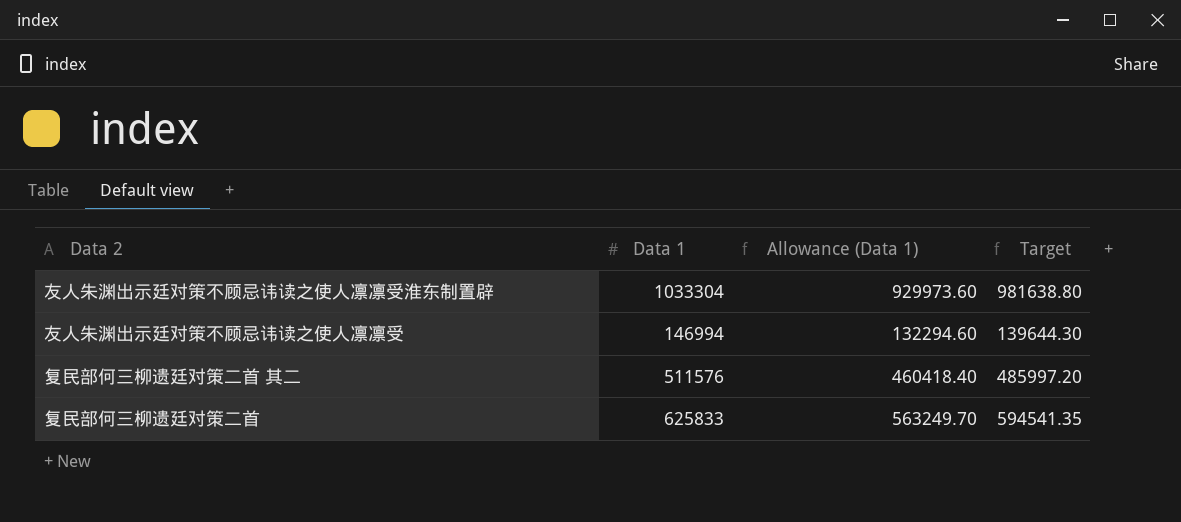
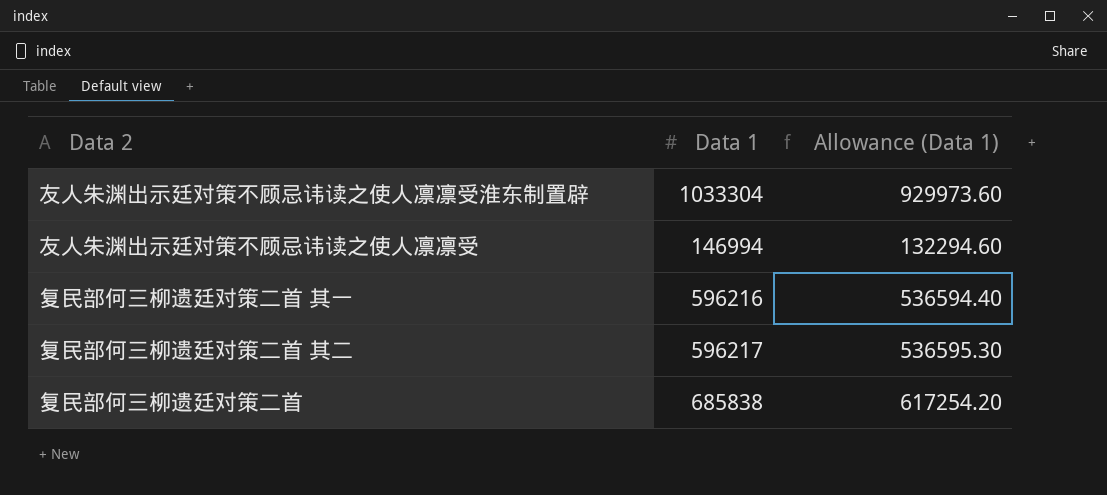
column Target | formula: [Data 1] * 0.95 -> none
row 复民部何三柳遗廷对策二首 其一: none -> 596216 | 536594.40
复民部何三柳遗廷对策二首 其二 | Data 1: 511576 -> 596217
复民部何三柳遗廷对策二首 其二 | Allowance (Data 1): 460418.40 -> 536595.30
复民部何三柳遗廷对策二首 | Data 1: 625833 -> 685838
复民部何三柳遗廷对策二首 | Allowance (Data 1): 563249.70 -> 617254.20

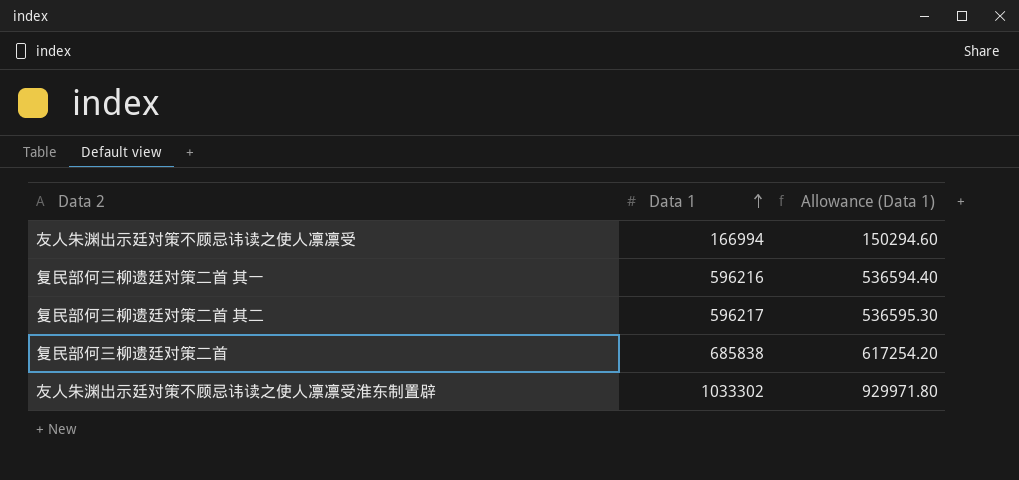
row order: none -> Data 1 ascending
友人朱渊出示廷对策不顾忌讳读之使人凛凛受 | Data 1: 146994 -> 166994
友人朱渊出示廷对策不顾忌讳读之使人凛凛受 | Allowance (Data 1): 132294.60 -> 150294.60
友人朱渊出示廷对策不顾忌讳读之使人凛凛受淮东制置辟 | Data 1: 1033304 -> 1033302
友人朱渊出示廷对策不顾忌讳读之使人凛凛受淮东制置辟 | Allowance (Data 1): 929973.60 -> 929971.80

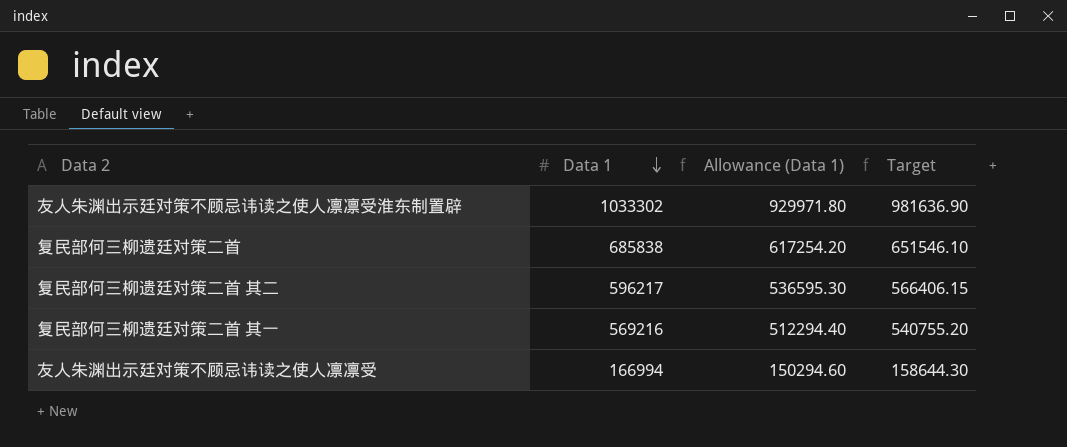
row order: Data 1 ascending -> Data 1 descending
column Target | formula: none -> [Data 1] * 0.95
复民部何三柳遗廷对策二首 其一 | Data 1: 596216 -> 569216
复民部何三柳遗廷对策二首 其一 | Allowance (Data 1): 536594.40 -> 512294.40

